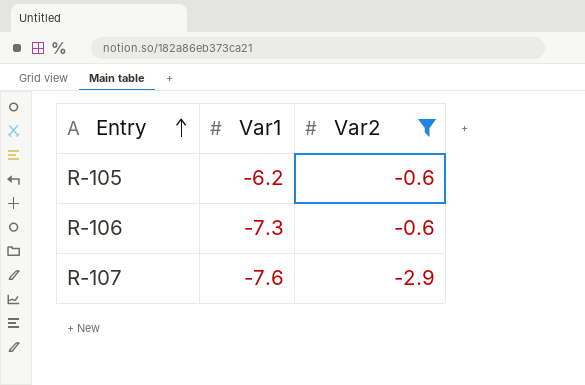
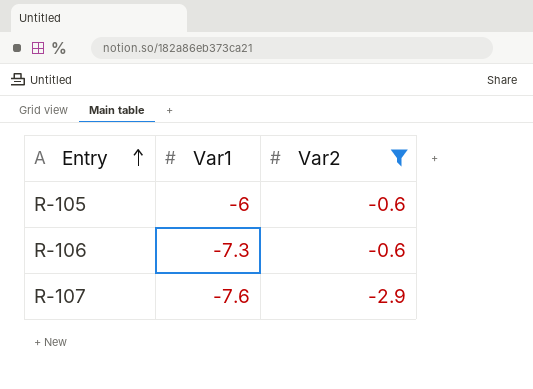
R-105 | Var1: -6.2 -> -6

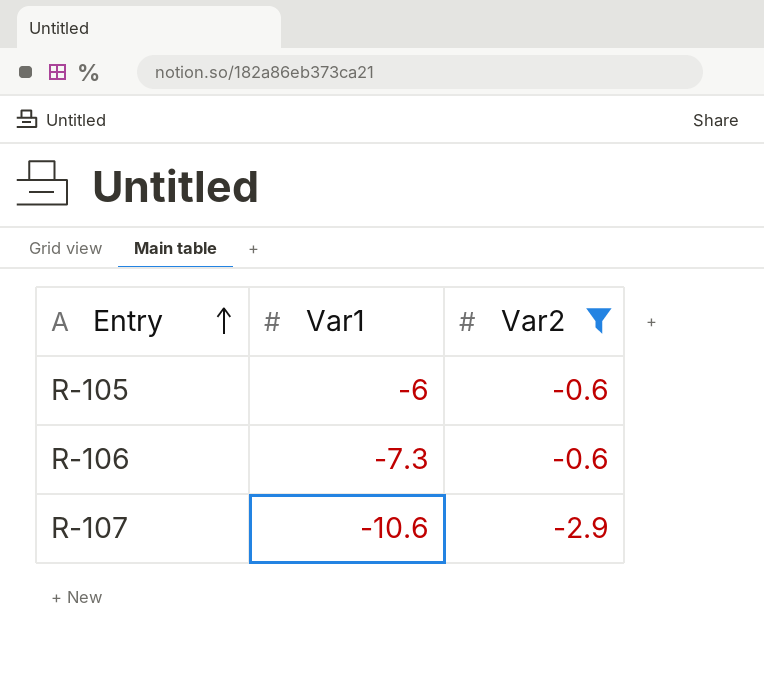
R-107 | Var1: -7.6 -> -10.6

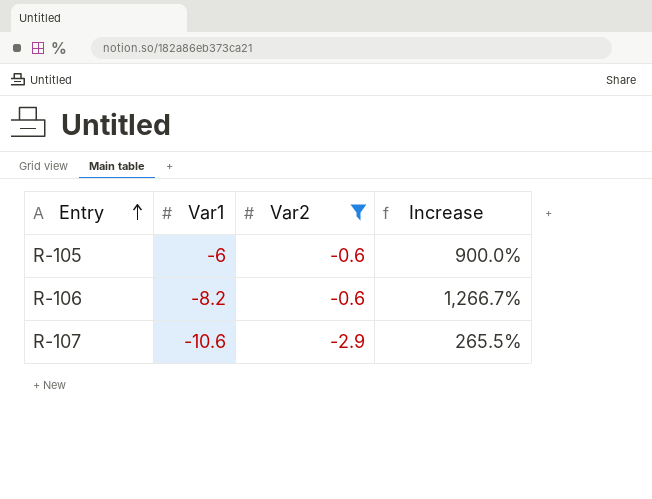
column Increase | formula: none -> ([Var1] - [Var2]) / [Var2]
R-106 | Var1: -7.3 -> -8.2

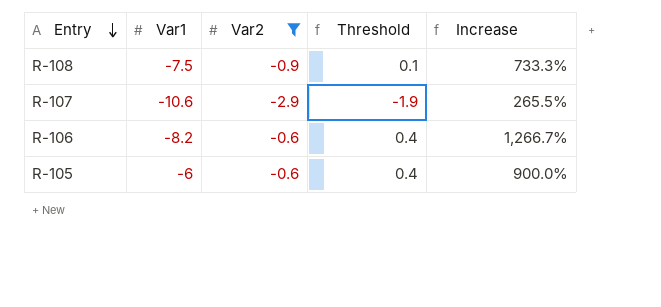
row order: Entry ascending -> Entry descending
column Threshold | formula: none -> [Var2] + 1
row R-108: none -> -7.5 | -0.9 | 0.1 | 733.3%

